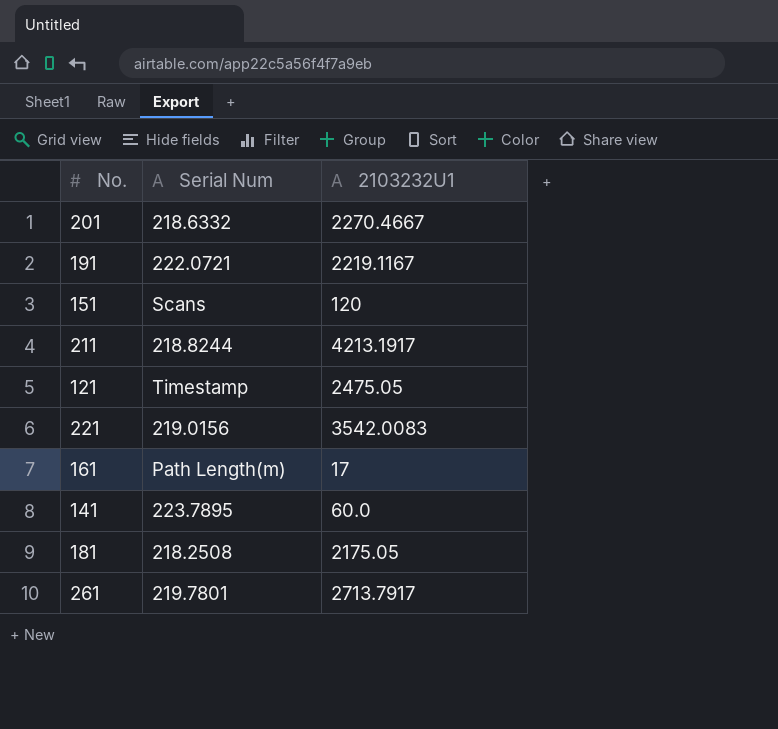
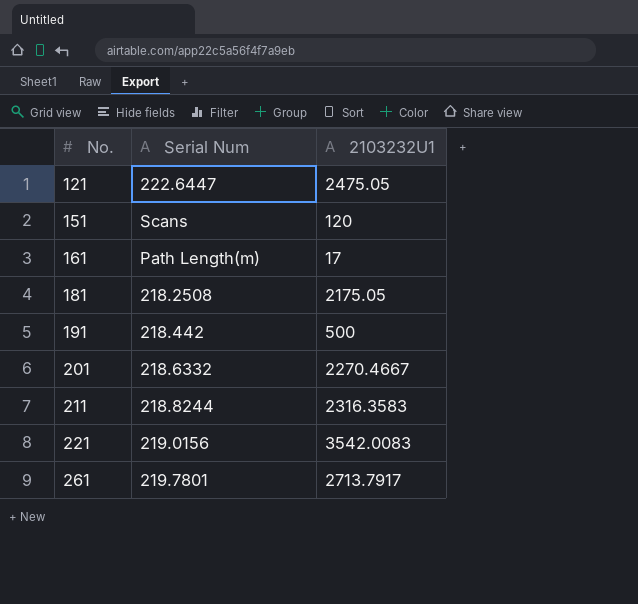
row order: none -> No. ascending
row 141: 223.7895 | 60.0 -> none
121 | Serial Num: Timestamp -> 222.6447
191 | Serial Num: 222.0721 -> 218.442
191 | 2103232U1: 2219.1167 -> 500
211 | 2103232U1: 4213.1917 -> 2316.3583

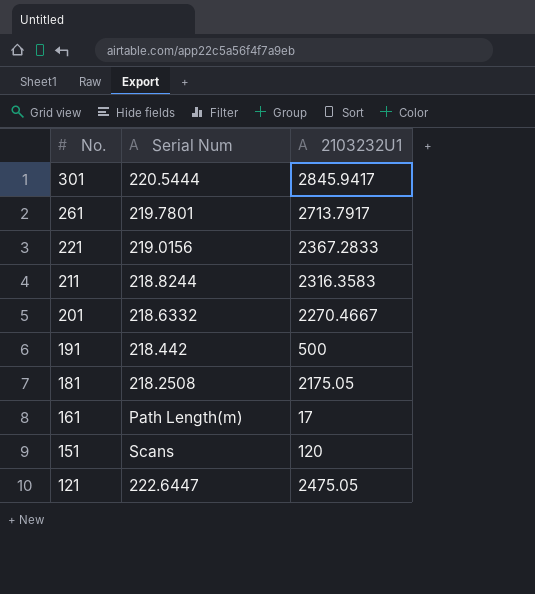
row order: No. ascending -> No. descending
row 301: none -> 220.5444 | 2845.9417
221 | 2103232U1: 3542.0083 -> 2367.2833

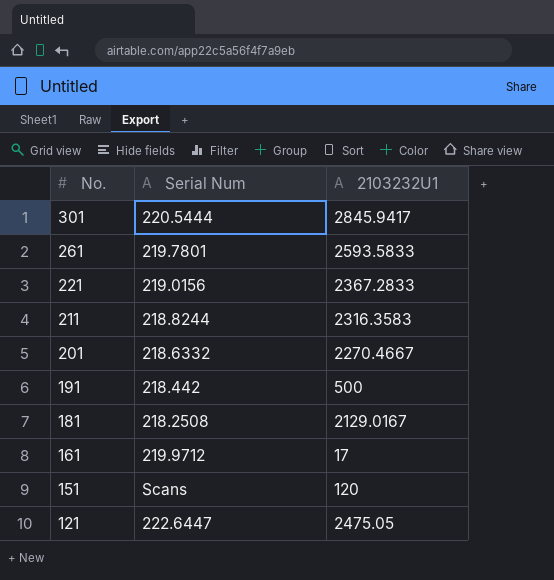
261 | 2103232U1: 2713.7917 -> 2593.5833
181 | 2103232U1: 2175.05 -> 2129.0167
161 | Serial Num: Path Length(m) -> 219.9712

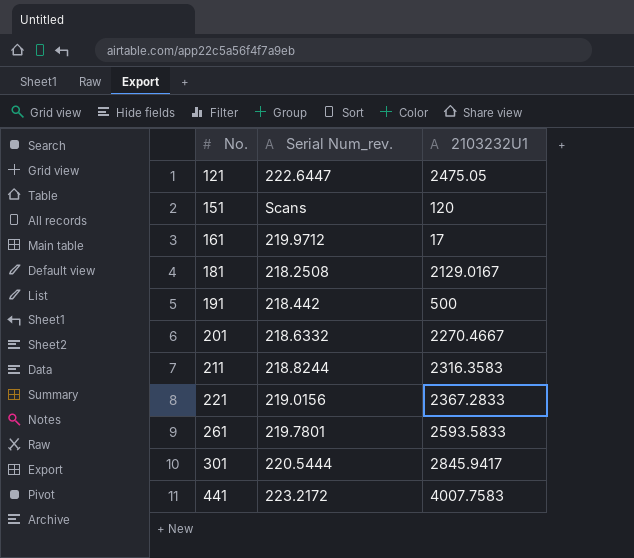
row order: No. descending -> No. ascending
column name: Serial Num -> Serial Num_rev.
row 441: none -> 223.2172 | 4007.7583

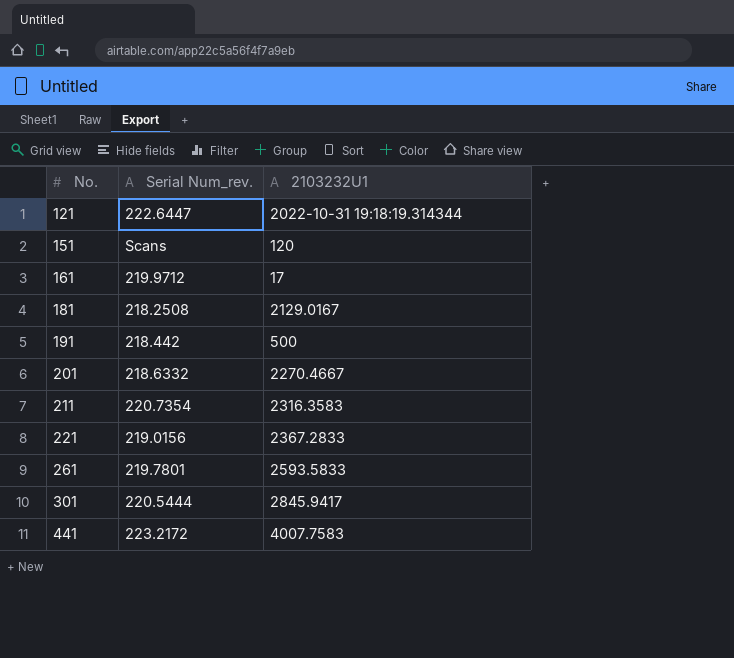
121 | 2103232U1: 2475.05 -> 2022-10-31 19:18:19.314344
211 | Serial Num_rev.: 218.8244 -> 220.7354

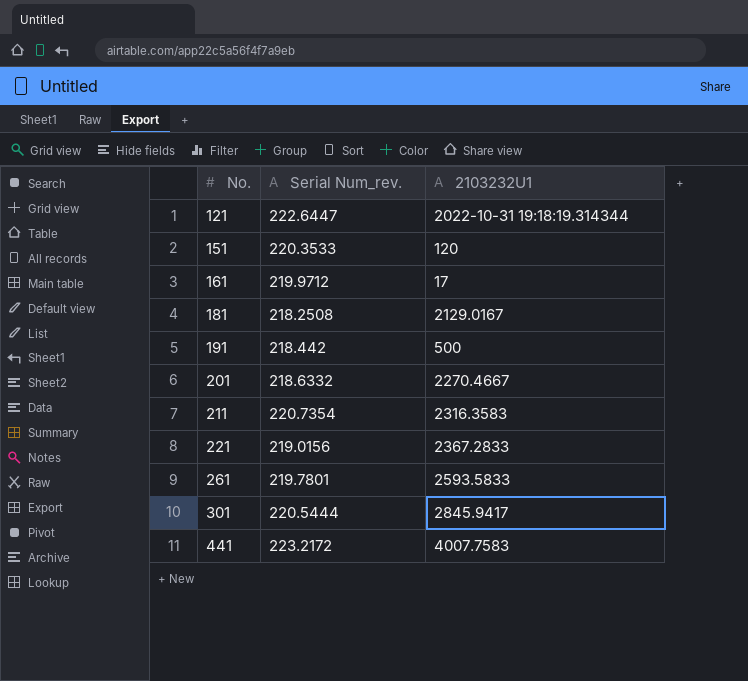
151 | Serial Num_rev.: Scans -> 220.3533

